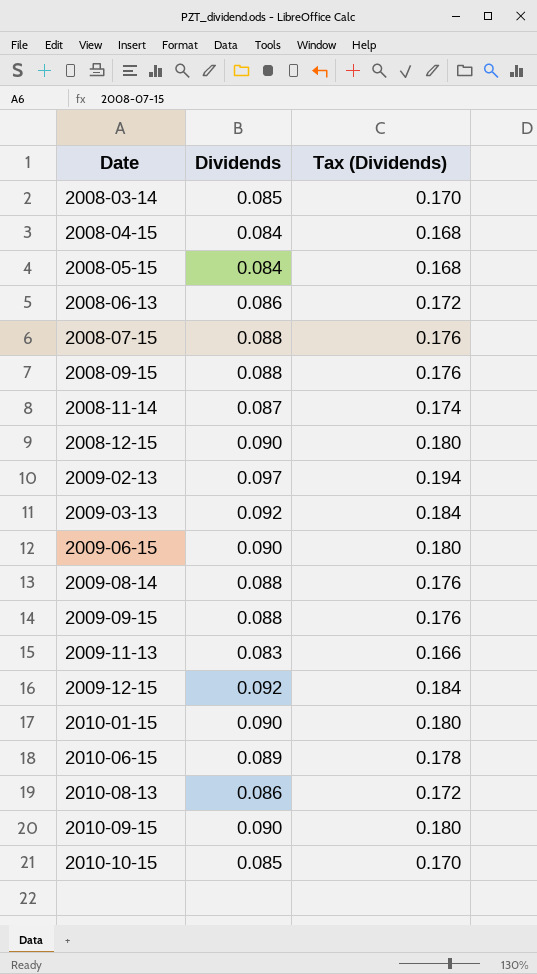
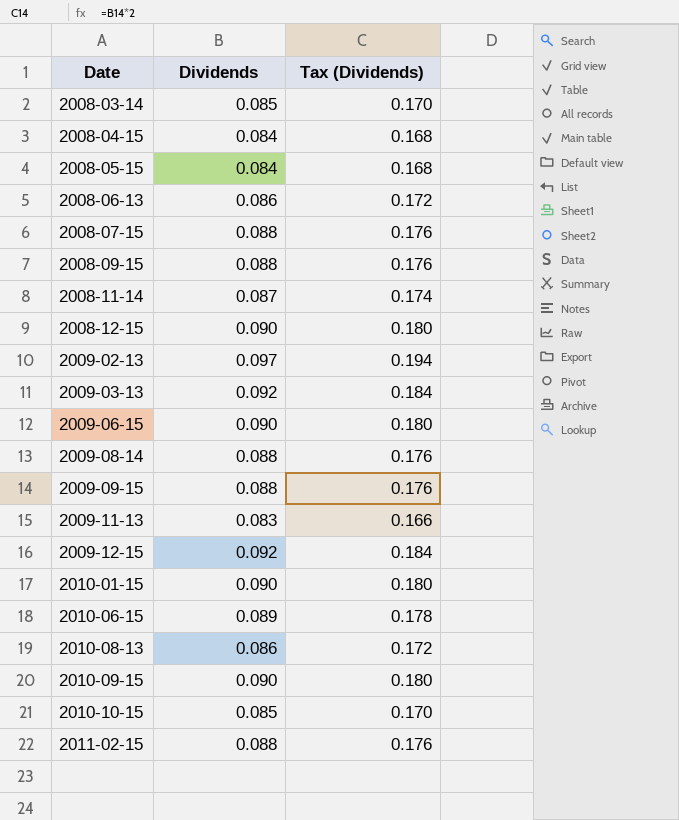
row 2011-02-15: none -> 0.088 | 0.176

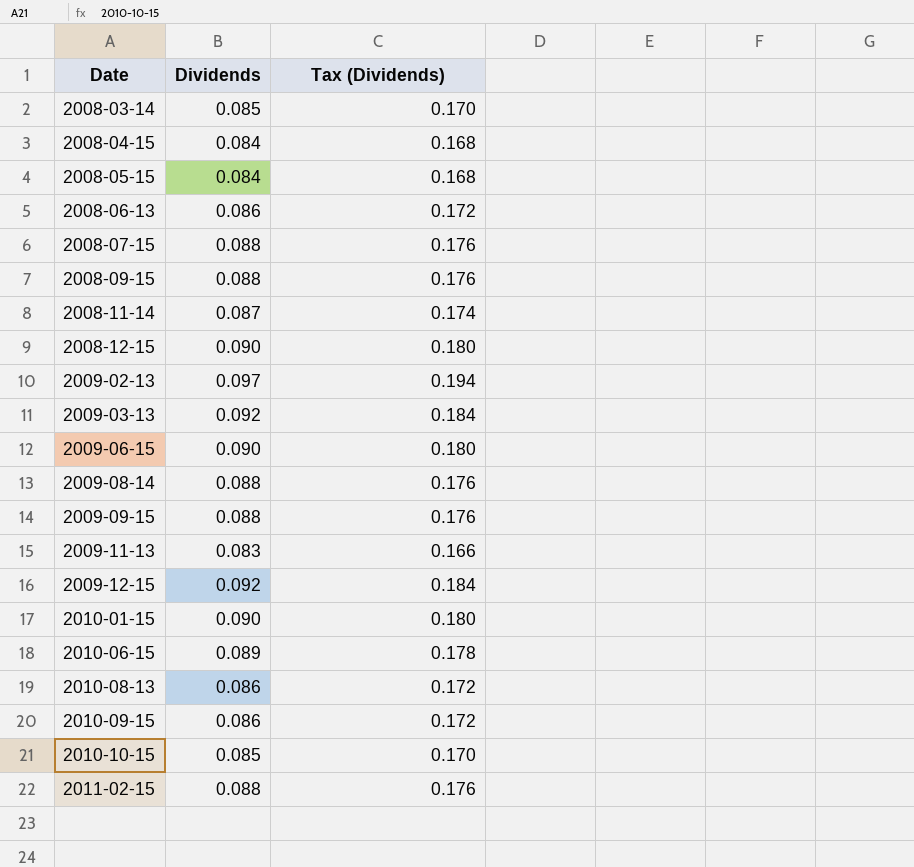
2010-09-15 | Dividends: 0.090 -> 0.086
2010-09-15 | Tax (Dividends): 0.180 -> 0.172

